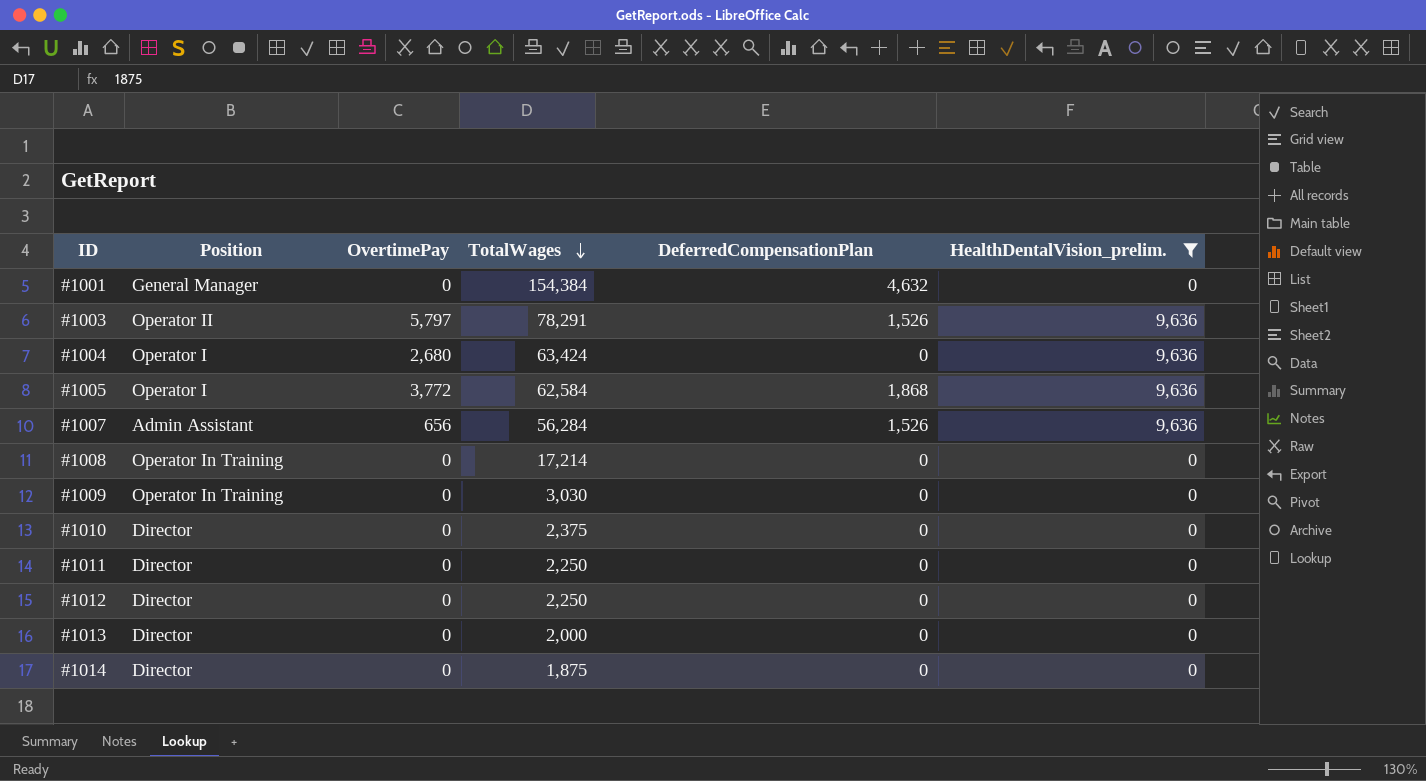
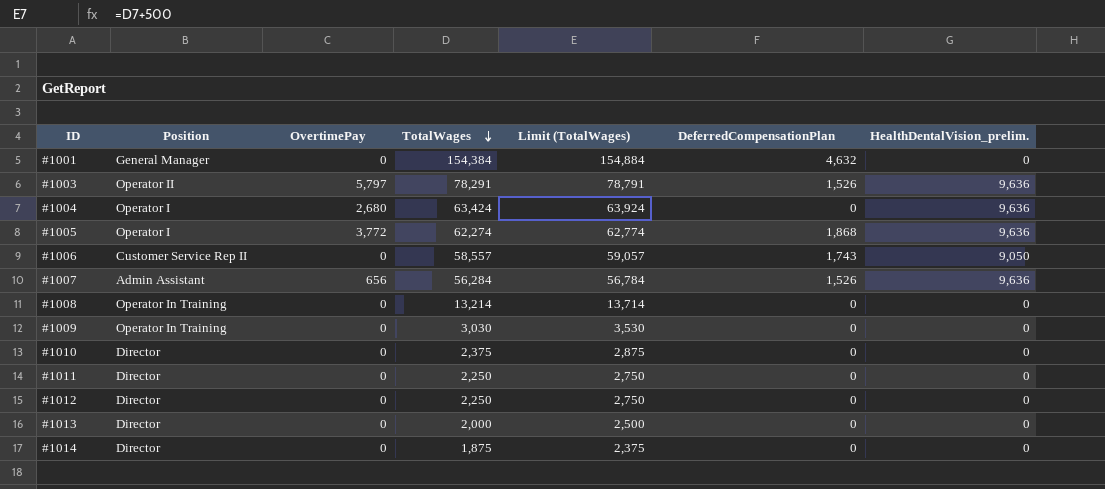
filter: HealthDentalVision_prelim. != 9,050 -> none
column Limit (TotalWages) | formula: none -> [TotalWages] + 500
#1005 | TotalWages: 62,584 -> 62,274
#1008 | TotalWages: 17,214 -> 13,214

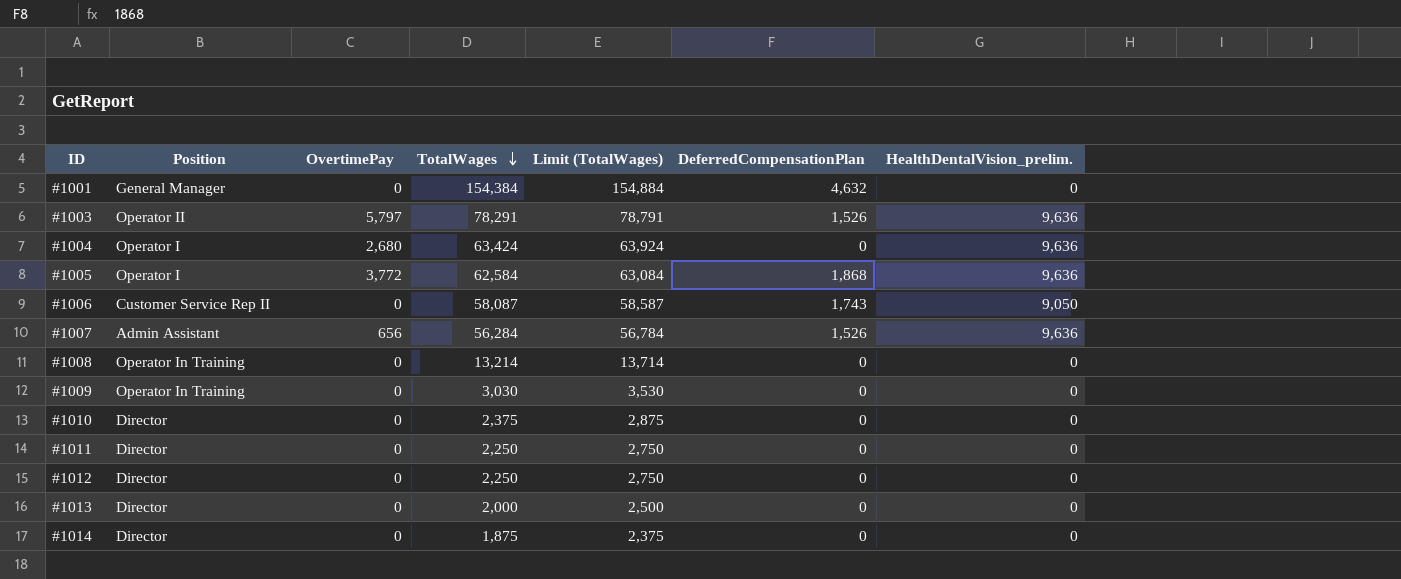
#1005 | TotalWages: 62,274 -> 62,584
#1005 | Limit (TotalWages): 62,774 -> 63,084
#1006 | TotalWages: 58,557 -> 58,087
#1006 | Limit (TotalWages): 59,057 -> 58,587

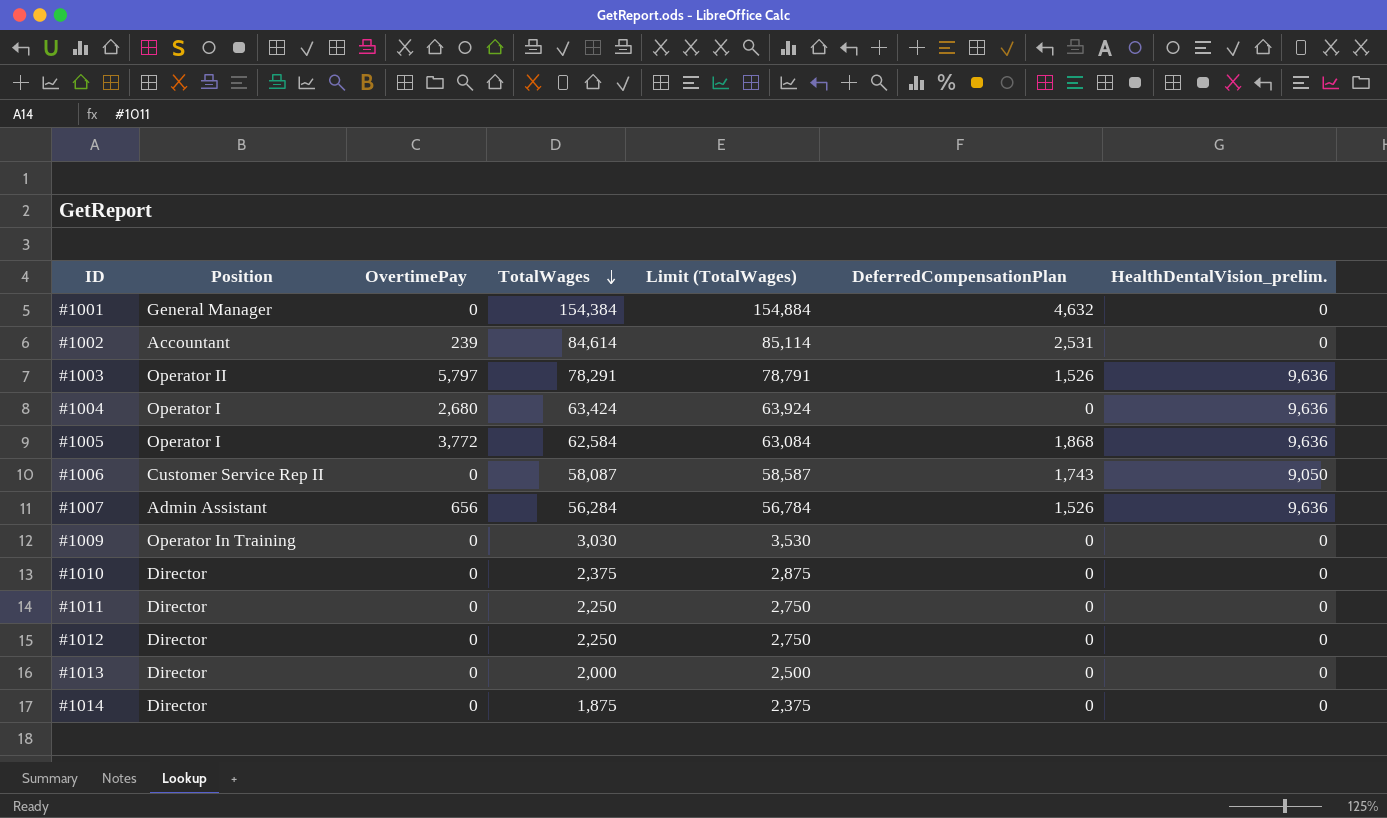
row #1008: Operator In Training | 0 | 13,214 | 13,714 | 0 | 0 -> none
row #1002: none -> Accountant | 239 | 84,614 | 85,114 | 2,531 | 0

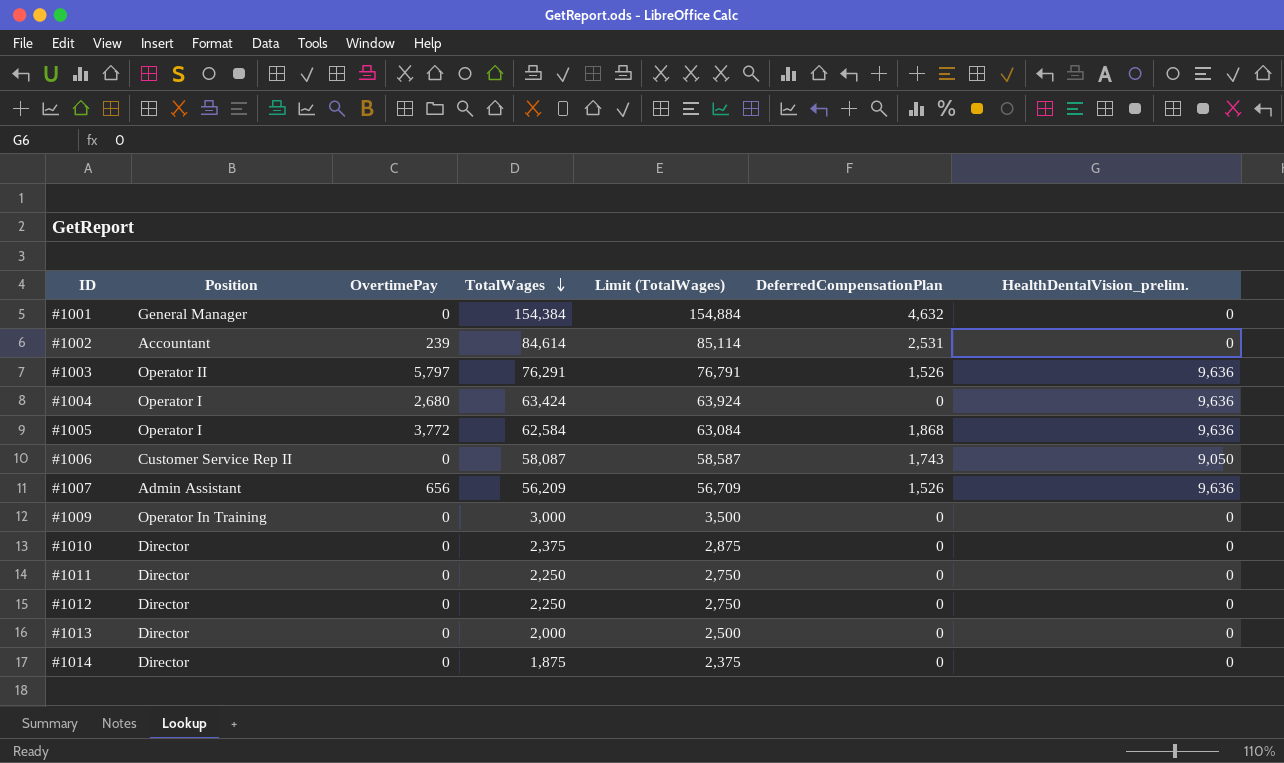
#1003 | TotalWages: 78,291 -> 76,291
#1003 | Limit (TotalWages): 78,791 -> 76,791
#1007 | TotalWages: 56,284 -> 56,209
#1007 | Limit (TotalWages): 56,784 -> 56,709
#1009 | TotalWages: 3,030 -> 3,000
#1009 | Limit (TotalWages): 3,530 -> 3,500

